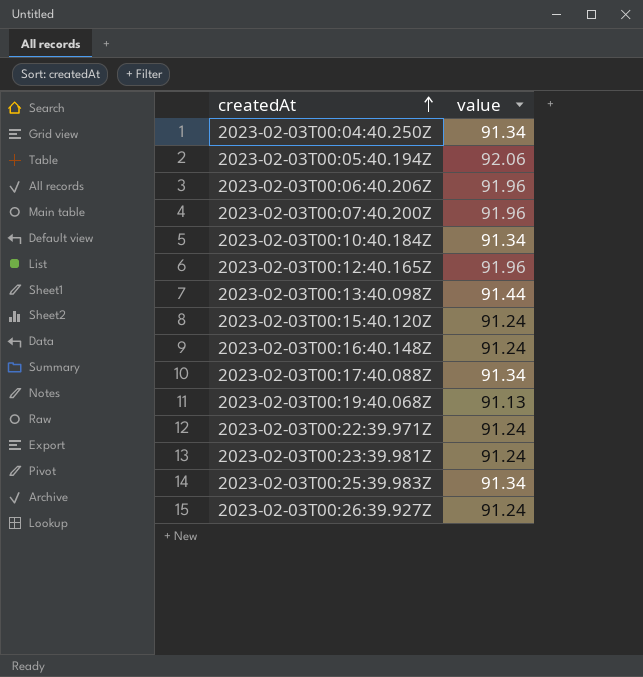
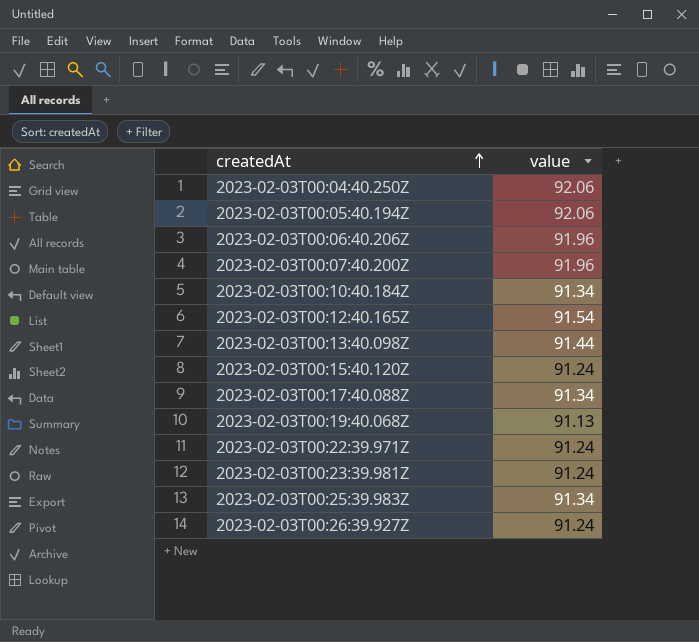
row 2023-02-03T00:16:40.148Z: 91.24 -> none
2023-02-03T00:04:40.250Z | value: 91.34 -> 92.06
2023-02-03T00:12:40.165Z | value: 91.96 -> 91.54

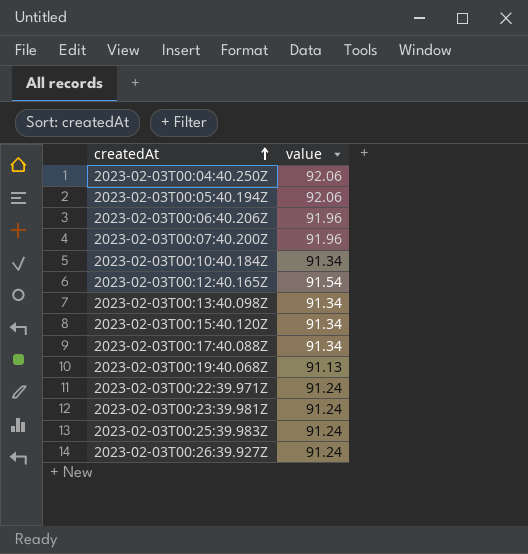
2023-02-03T00:13:40.098Z | value: 91.44 -> 91.34
2023-02-03T00:15:40.120Z | value: 91.24 -> 91.34
2023-02-03T00:25:39.983Z | value: 91.34 -> 91.24

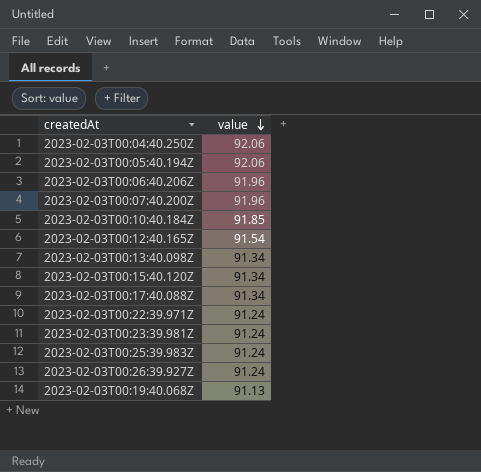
row order: createdAt ascending -> value descending
2023-02-03T00:10:40.184Z | value: 91.34 -> 91.85

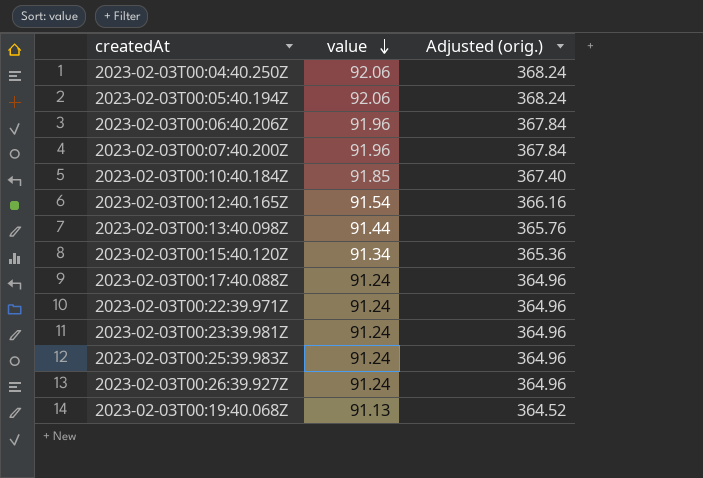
column Adjusted (orig.) | formula: none -> [value] * 4
2023-02-03T00:13:40.098Z | value: 91.34 -> 91.44
2023-02-03T00:17:40.088Z | value: 91.34 -> 91.24

